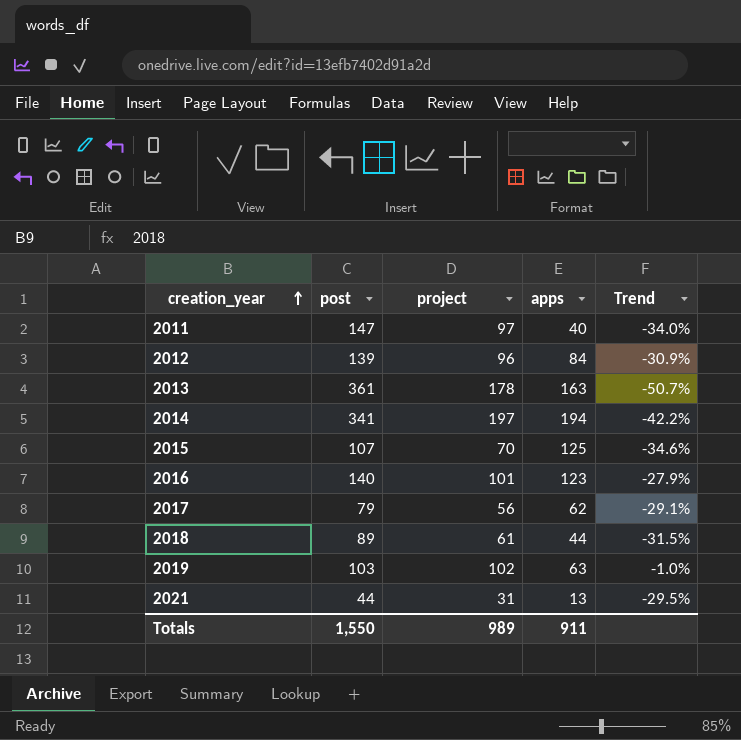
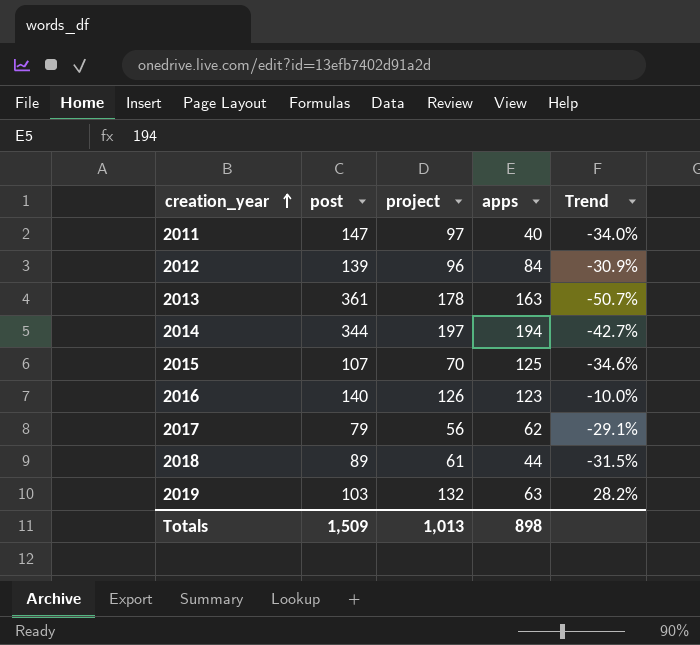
row 2021: 44 | 31 | 13 | -29.5% -> none
2014 | post: 341 -> 344
2014 | Trend: -42.2% -> -42.7%
2016 | project: 101 -> 126
2016 | Trend: -27.9% -> -10.0%
2019 | project: 102 -> 132
2019 | Trend: -1.0% -> 28.2%
Totals | post: 1,550 -> 1,509
Totals | project: 989 -> 1,013
Totals | apps: 911 -> 898

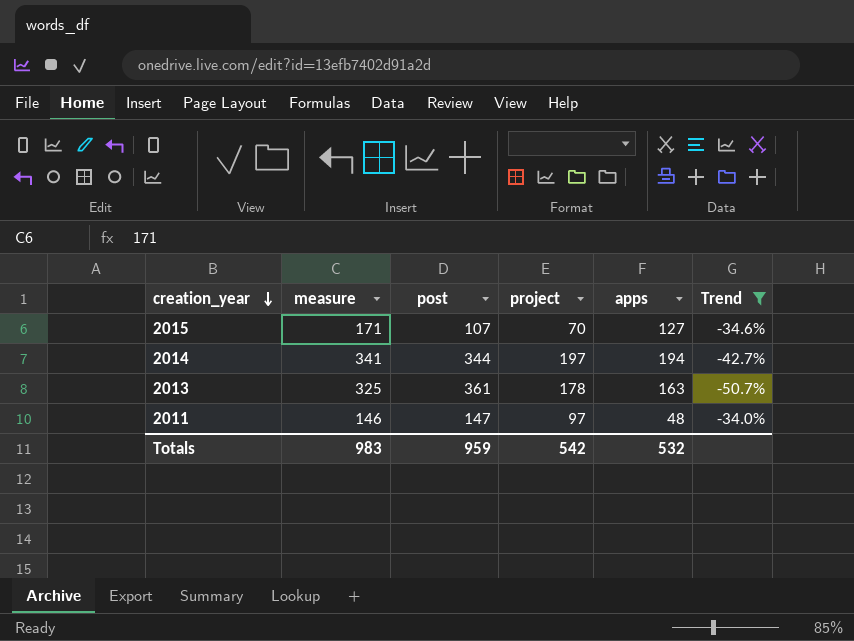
filter: none -> Trend <= -34.0%
row order: creation_year ascending -> creation_year descending
column measure | position: none -> 2
2015 | apps: 125 -> 127
2011 | apps: 40 -> 48
Totals | post: 1,509 -> 959
Totals | project: 1,013 -> 542
Totals | apps: 898 -> 532

